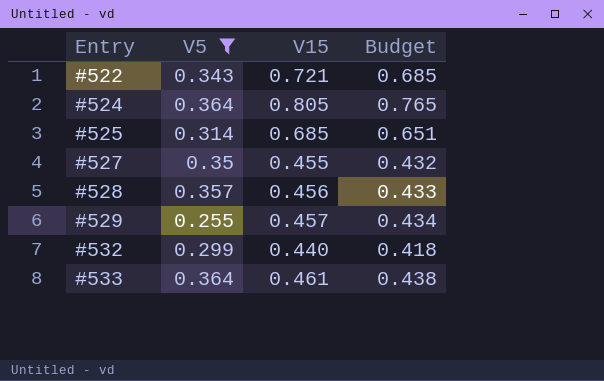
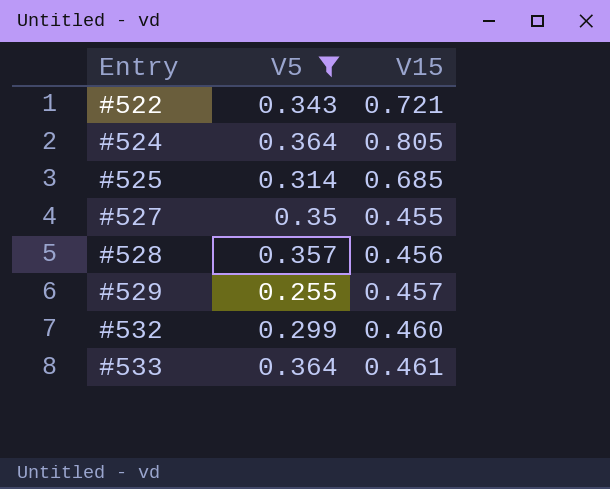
column Budget | formula: [V15] * 0.95 -> none
#532 | V15: 0.440 -> 0.460

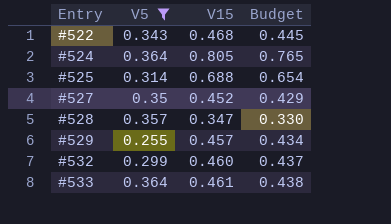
column Budget | formula: none -> [V15] * 0.95
#522 | V15: 0.721 -> 0.468
#525 | V15: 0.685 -> 0.688
#527 | V15: 0.455 -> 0.452
#528 | V15: 0.456 -> 0.347

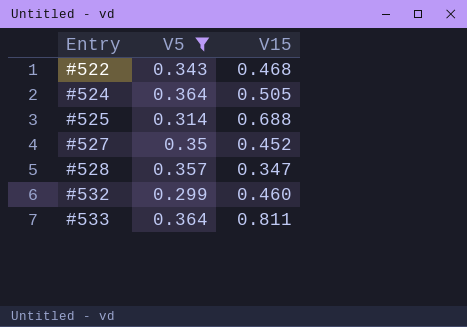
column Budget | formula: [V15] * 0.95 -> none
row #529: 0.255 | 0.457 | 0.434 -> none
#524 | V15: 0.805 -> 0.505
#533 | V15: 0.461 -> 0.811

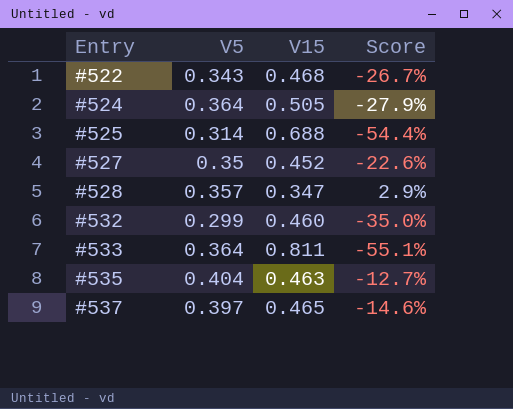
filter: V5 <= 0.364 -> none
column Score | formula: none -> ([V5] - [V15]) / [V15]

